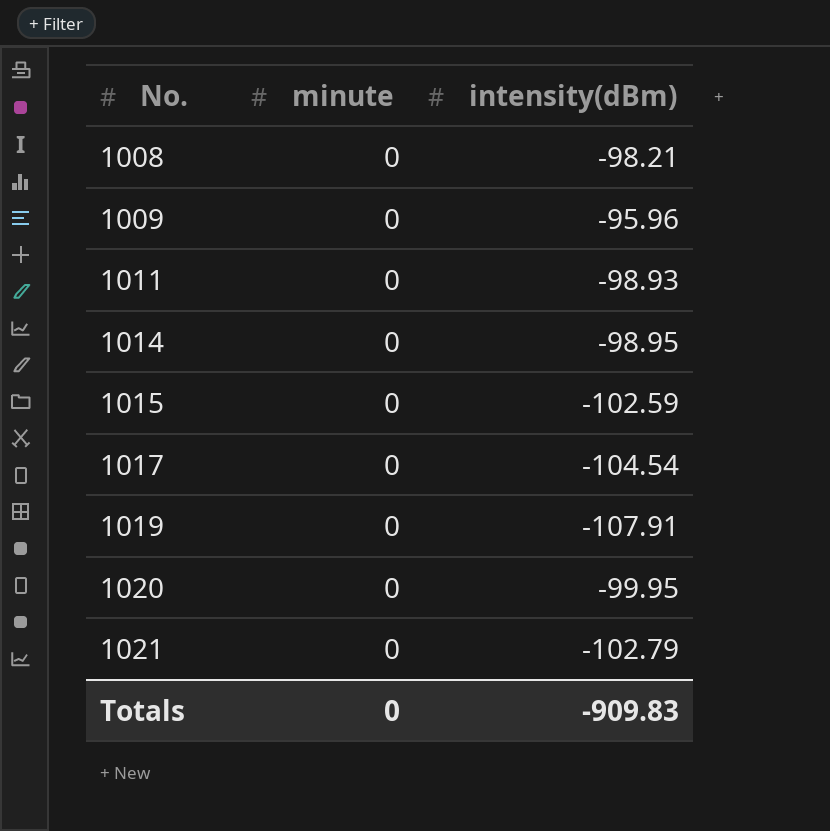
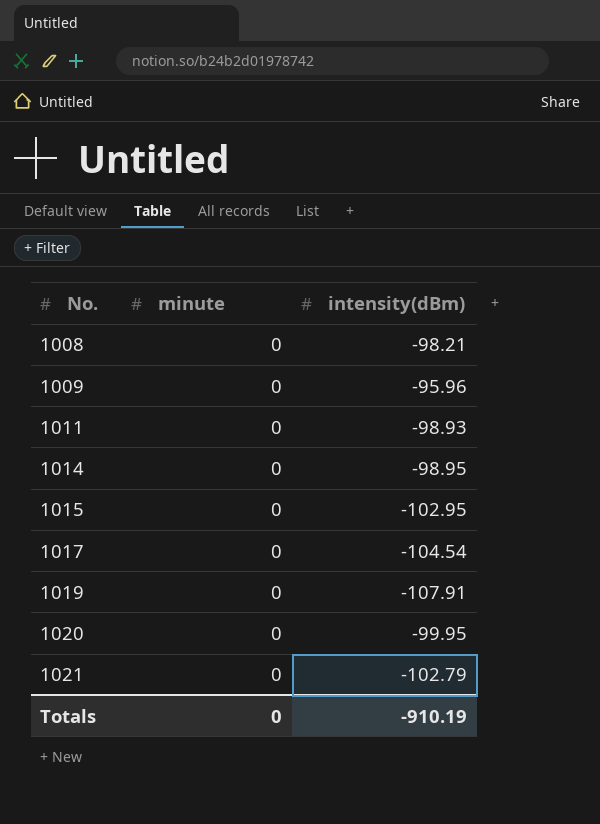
1015 | intensity(dBm): -102.59 -> -102.95
Totals | intensity(dBm): -909.83 -> -910.19

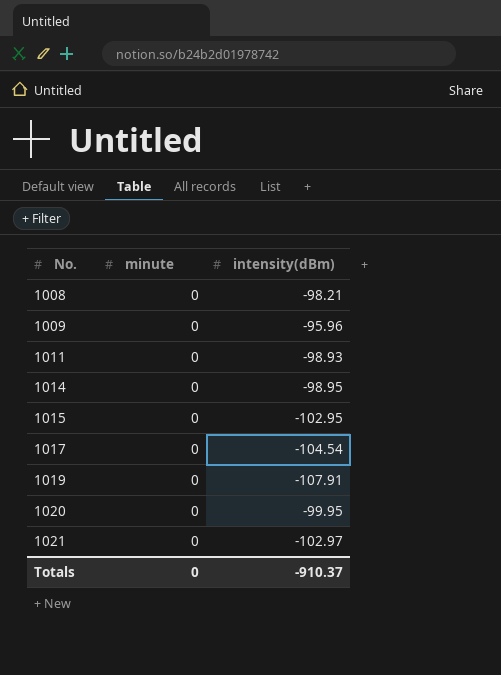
1021 | intensity(dBm): -102.79 -> -102.97
Totals | intensity(dBm): -910.19 -> -910.37

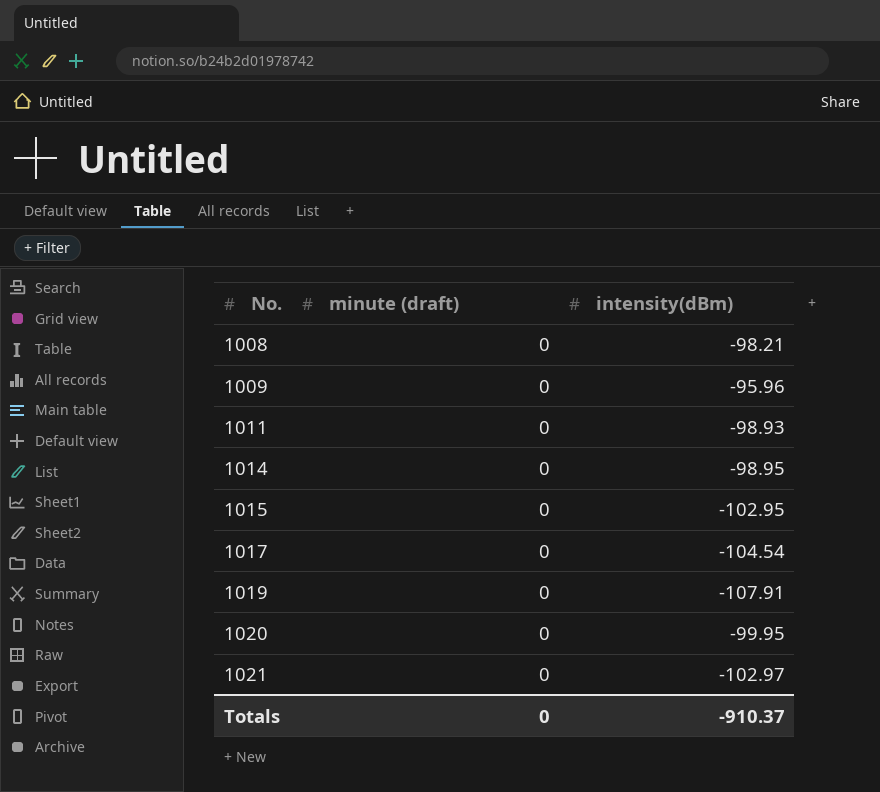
column name: minute -> minute (draft)

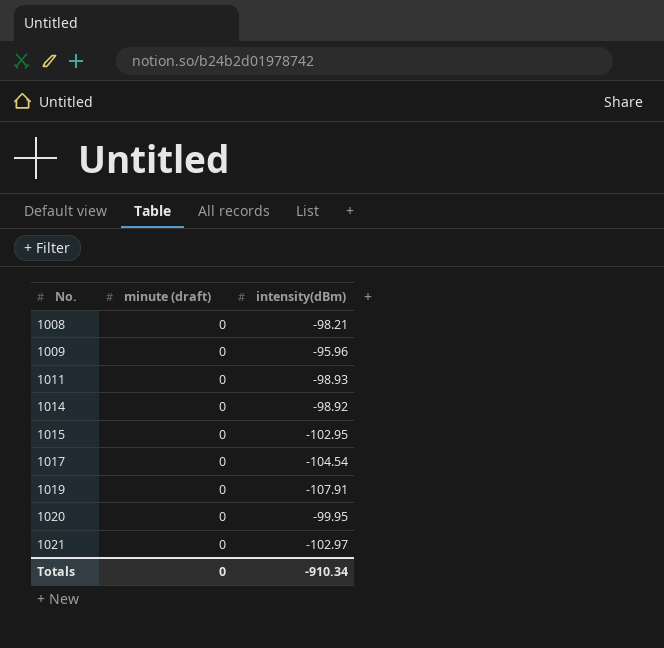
1014 | intensity(dBm): -98.95 -> -98.92
Totals | intensity(dBm): -910.37 -> -910.34

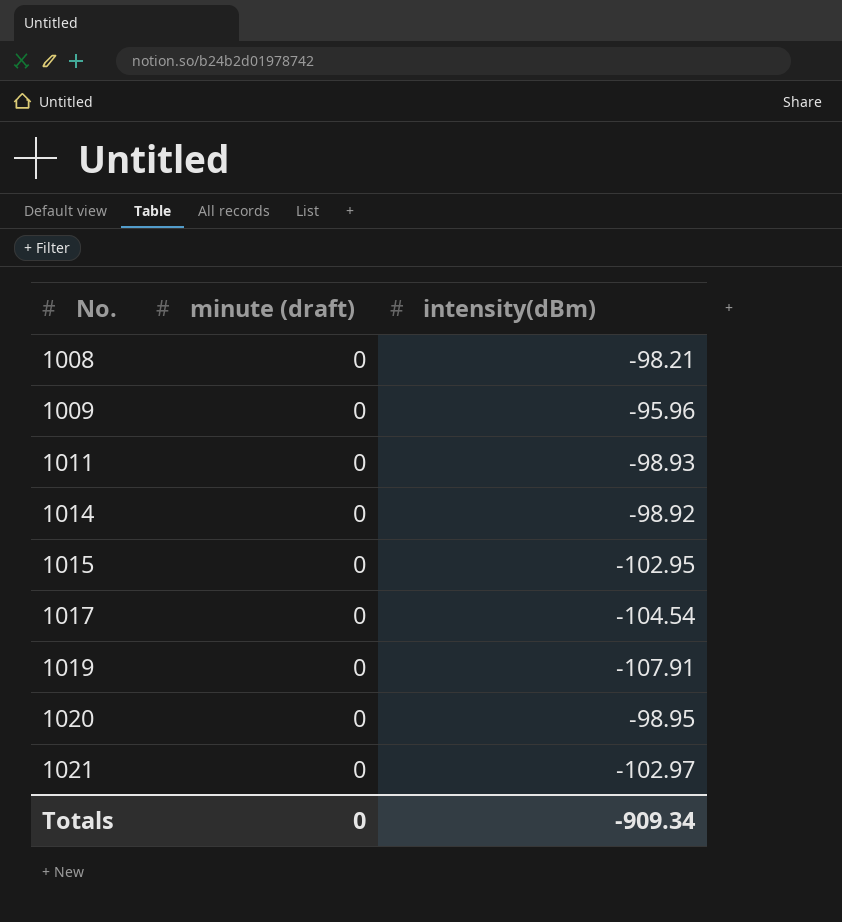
1020 | intensity(dBm): -99.95 -> -98.95
Totals | intensity(dBm): -910.34 -> -909.34

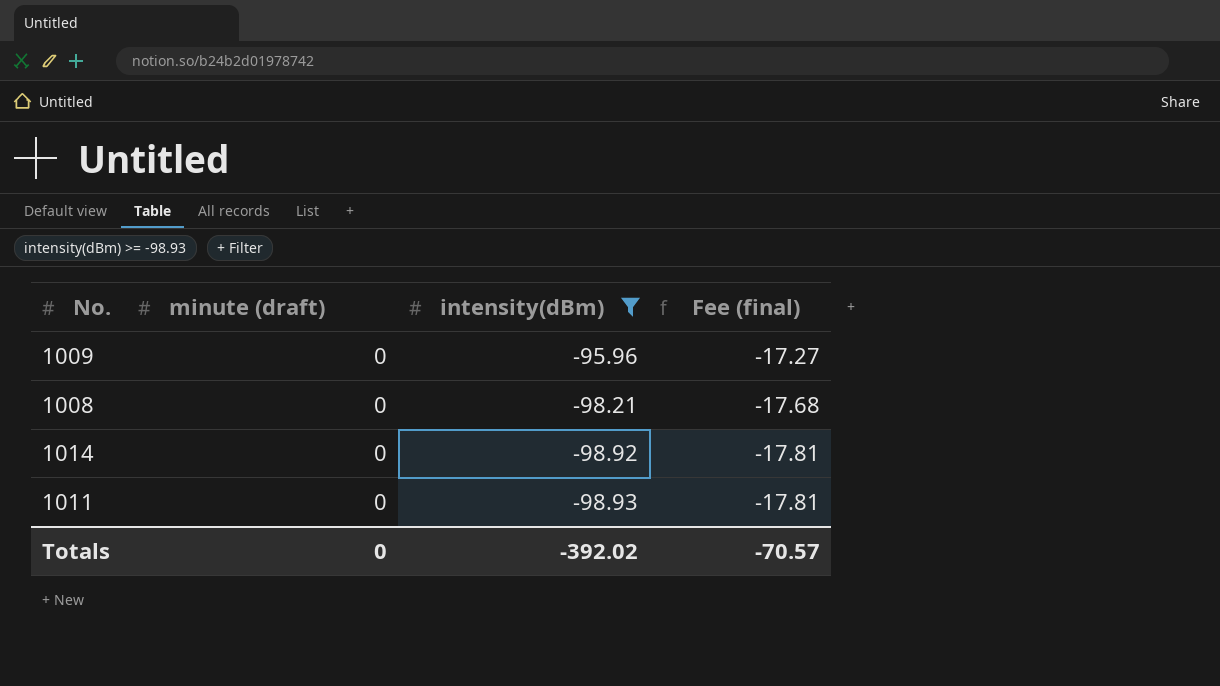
filter: none -> intensity(dBm) >= -98.93
row order: No. ascending -> intensity(dBm) descending
column Fee (final) | formula: none -> [intensity(dBm)] * 0.18
Totals | intensity(dBm): -909.34 -> -392.02

